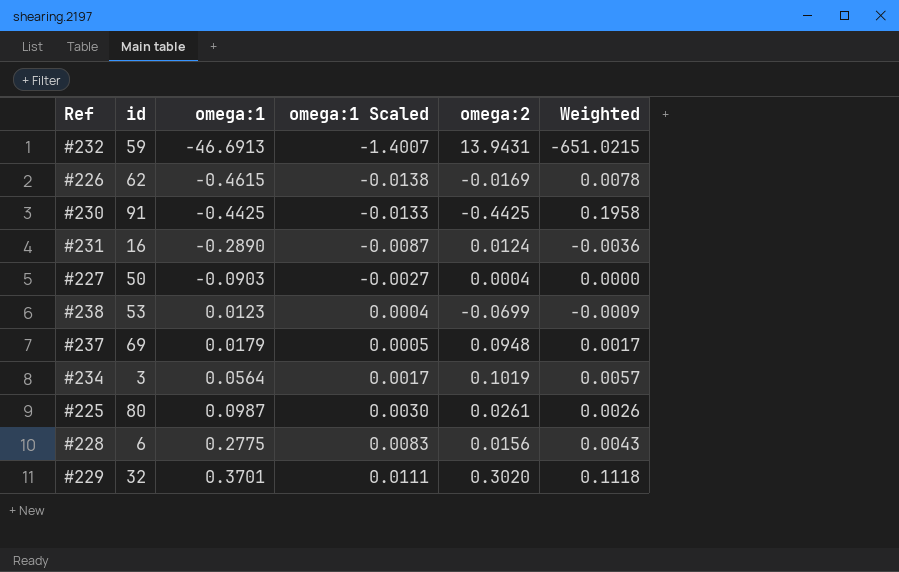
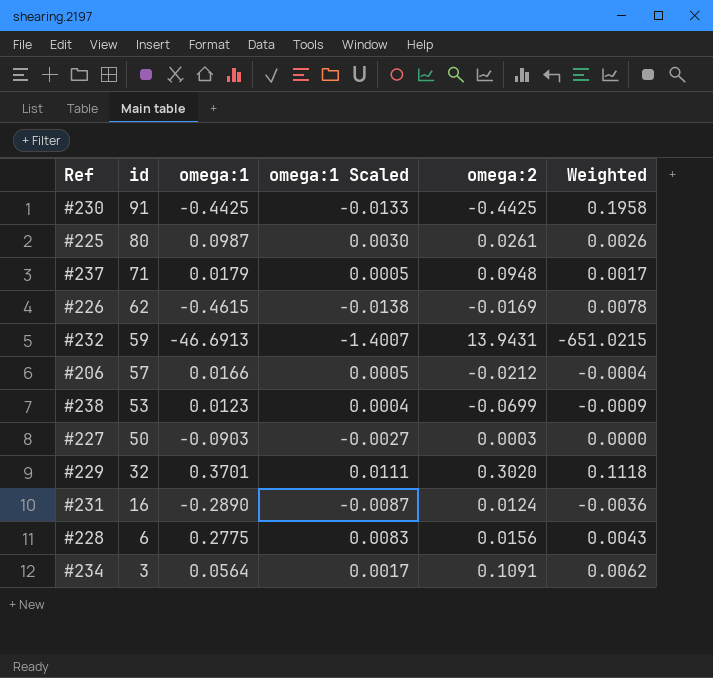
row order: omega:1 ascending -> id descending
#237 | id: 69 -> 71
row #206: none -> 57 | 0.0166 | 0.0005 | -0.0212 | -0.0004
#227 | omega:2: 0.0004 -> 0.0003
#234 | omega:2: 0.1019 -> 0.1091
#234 | Weighted: 0.0057 -> 0.0062

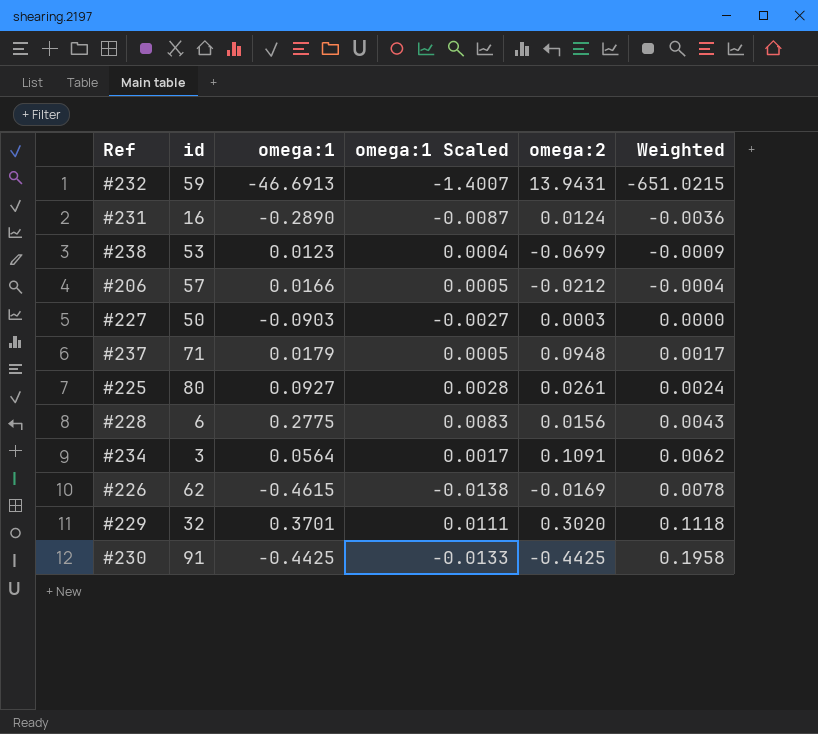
row order: id descending -> Weighted ascending
#225 | omega:1: 0.0987 -> 0.0927
#225 | omega:1 Scaled: 0.0030 -> 0.0028
#225 | Weighted: 0.0026 -> 0.0024

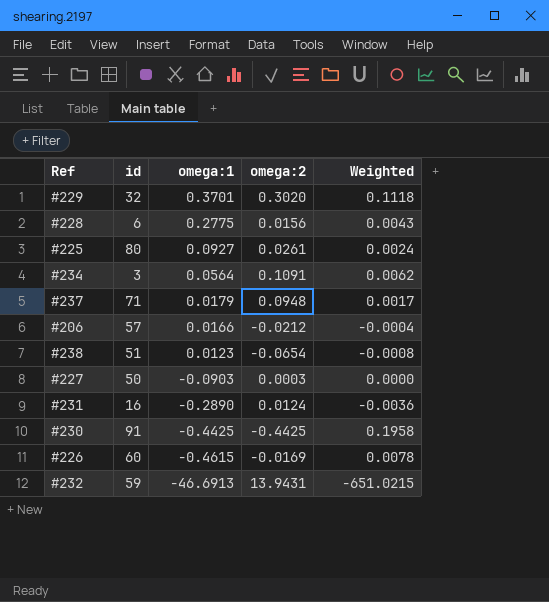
row order: Weighted ascending -> omega:1 descending
column omega:1 Scaled | formula: [omega:1] * 0.03 -> none
#238 | id: 53 -> 51
#238 | omega:2: -0.0699 -> -0.0654
#238 | Weighted: -0.0009 -> -0.0008
#226 | id: 62 -> 60

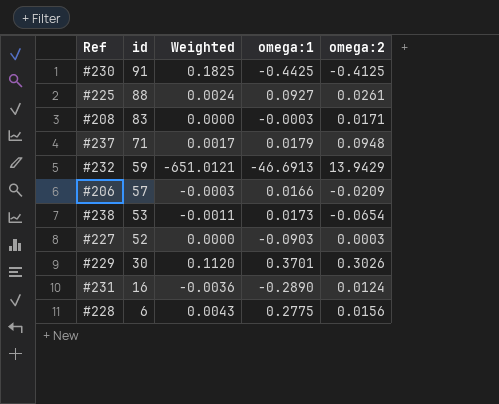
row order: omega:1 descending -> id descending
column Weighted | position: 5 -> 3
row #234: 3 | 0.0564 | 0.1091 | 0.0062 -> none
row #226: 60 | -0.4615 | -0.0169 | 0.0078 -> none
#230 | Weighted: 0.1958 -> 0.1825
#230 | omega:2: -0.4425 -> -0.4125
#225 | id: 80 -> 88
row #208: none -> 83 | 0.0000 | -0.0003 | 0.0171
#232 | Weighted: -651.0215 -> -651.0121
#232 | omega:2: 13.9431 -> 13.9429
#206 | Weighted: -0.0004 -> -0.0003
#206 | omega:2: -0.0212 -> -0.0209
#238 | id: 51 -> 53
#238 | Weighted: -0.0008 -> -0.0011
#238 | omega:1: 0.0123 -> 0.0173
#227 | id: 50 -> 52
#229 | id: 32 -> 30
#229 | Weighted: 0.1118 -> 0.1120
#229 | omega:2: 0.3020 -> 0.3026

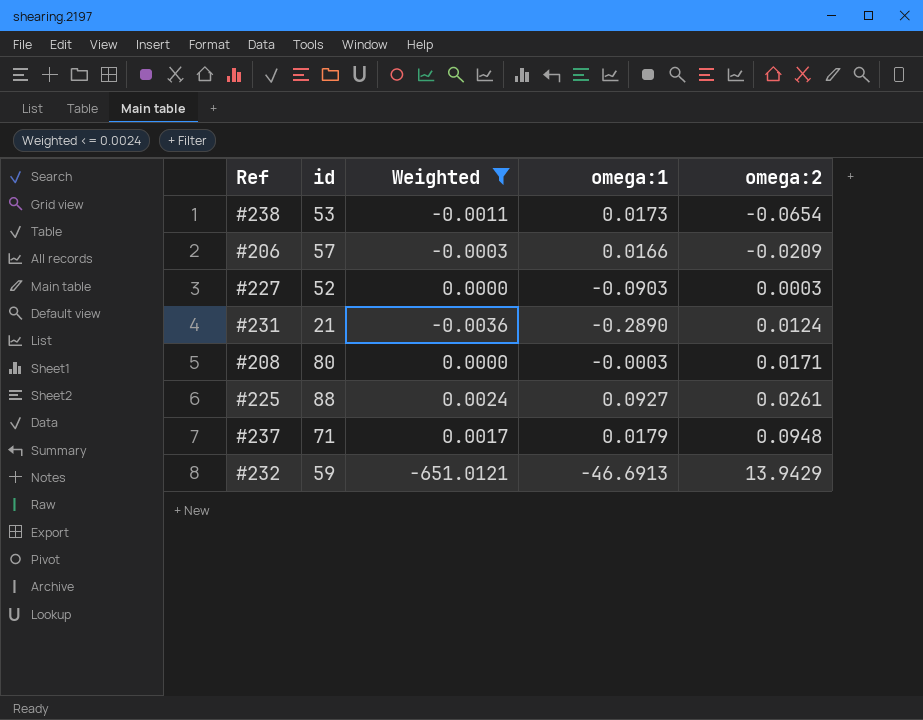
filter: none -> Weighted <= 0.0024
row order: id descending -> omega:2 ascending
#231 | id: 16 -> 21
#208 | id: 83 -> 80

